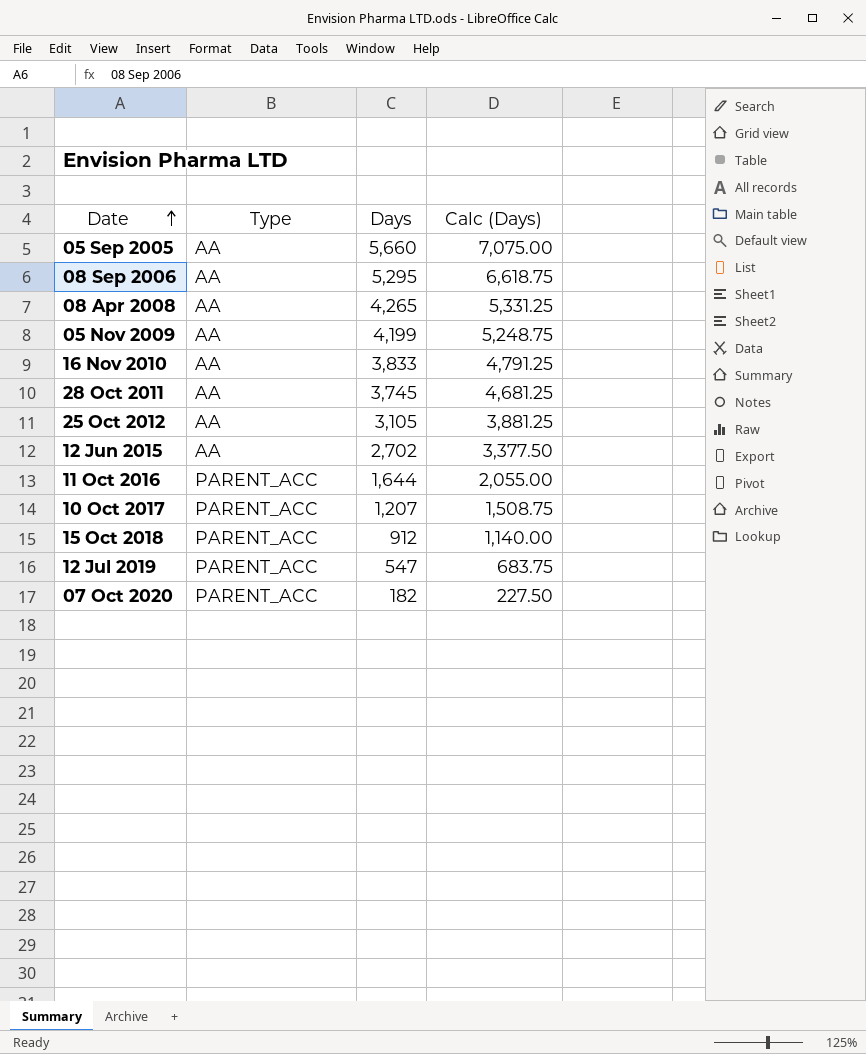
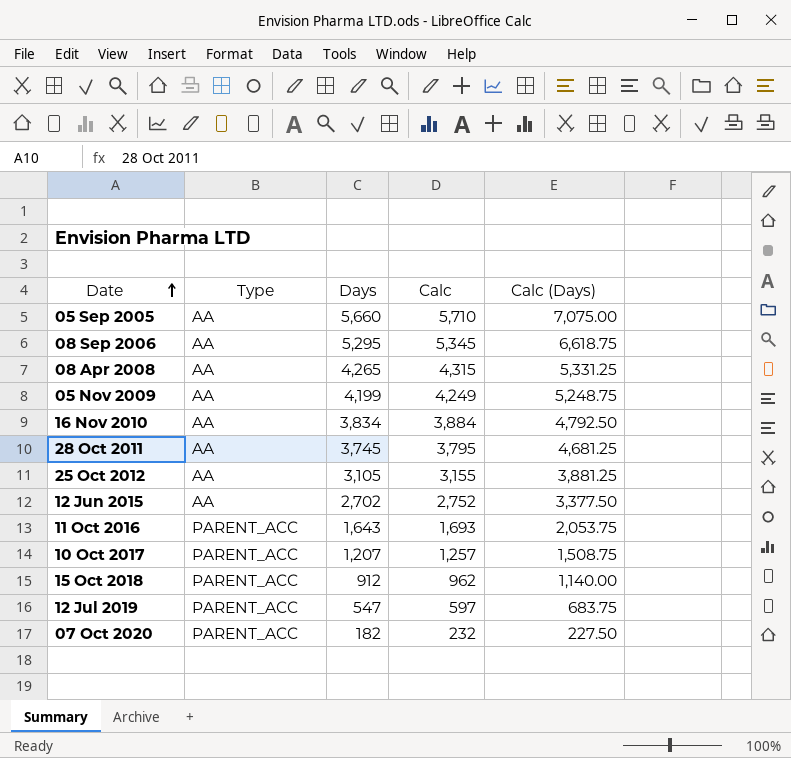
column Calc | formula: none -> [Days] + 50
16 Nov 2010 | Days: 3,833 -> 3,834
16 Nov 2010 | Calc (Days): 4,791.25 -> 4,792.50
11 Oct 2016 | Days: 1,644 -> 1,643
11 Oct 2016 | Calc (Days): 2,055.00 -> 2,053.75

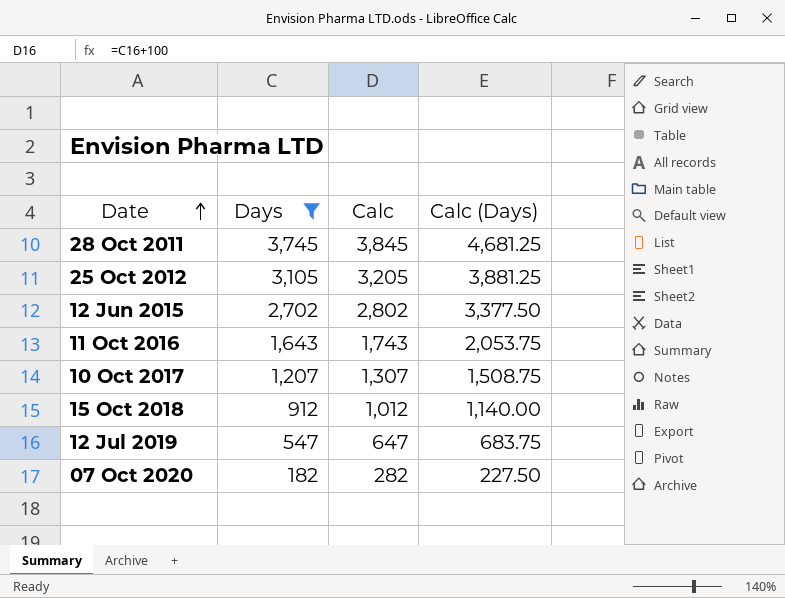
filter: none -> Days <= 3,745
column Type | position: 2 -> none
column Calc | formula: [Days] + 50 -> [Days] + 100

